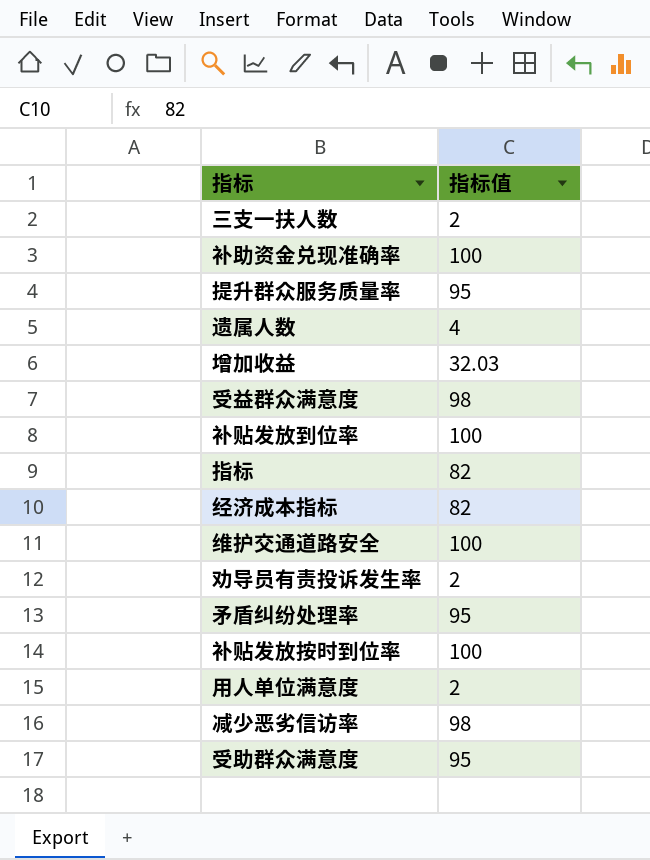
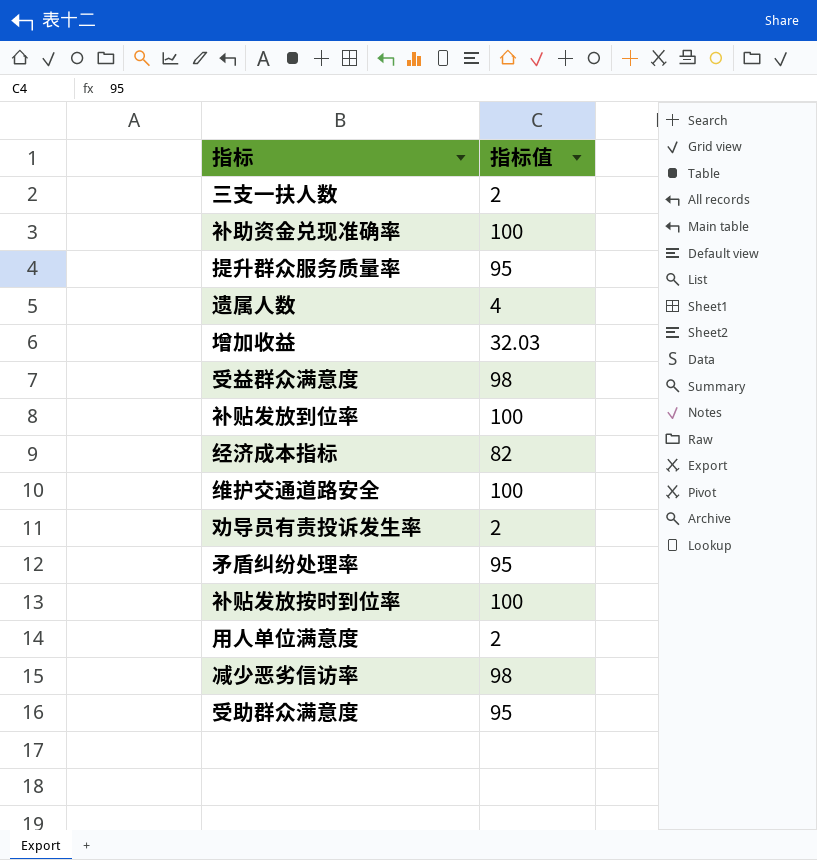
row 指标: 82 -> none

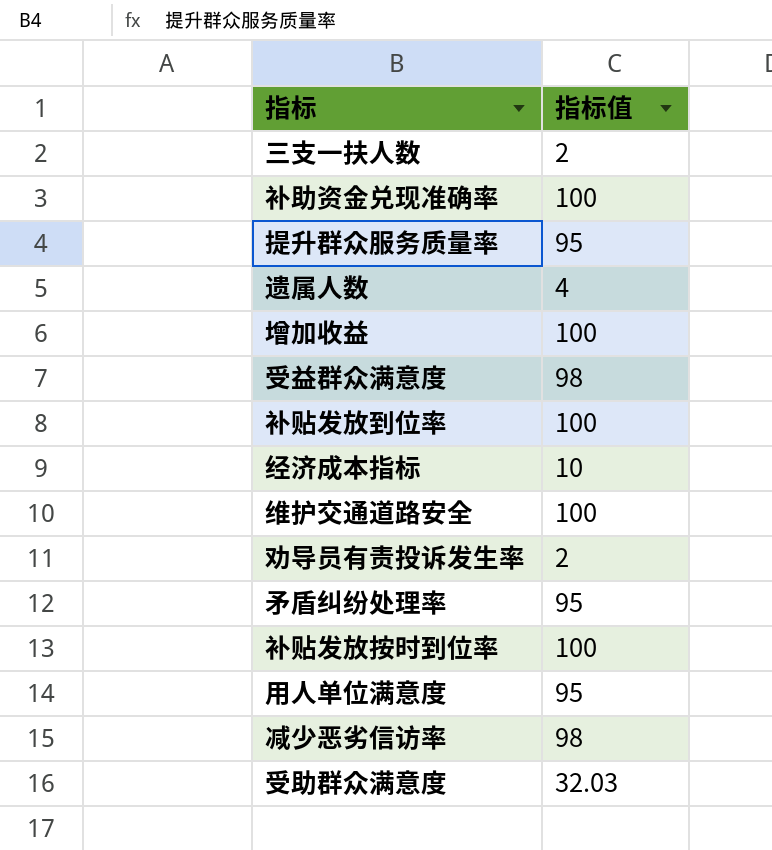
增加收益 | 指标值: 32.03 -> 100
经济成本指标 | 指标值: 82 -> 10
用人单位满意度 | 指标值: 2 -> 95
受助群众满意度 | 指标值: 95 -> 32.03

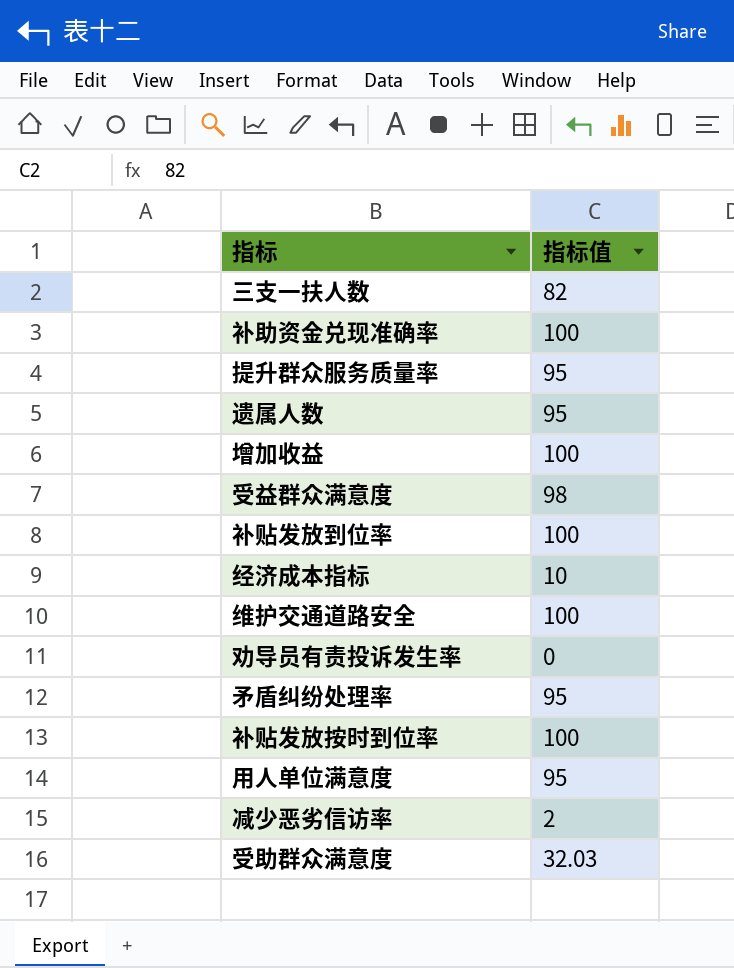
三支一扶人数 | 指标值: 2 -> 82
遗属人数 | 指标值: 4 -> 95
劝导员有责投诉发生率 | 指标值: 2 -> 0
减少恶劣信访率 | 指标值: 98 -> 2

